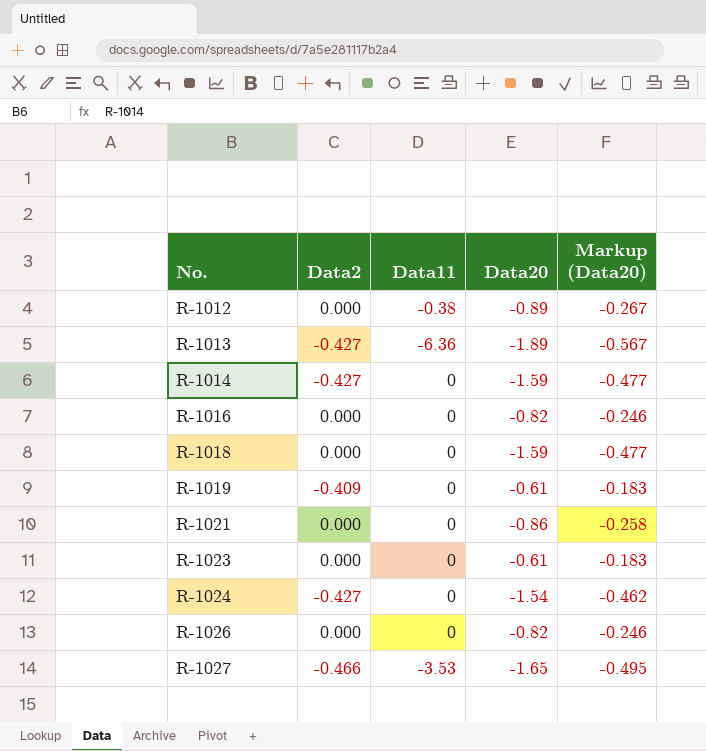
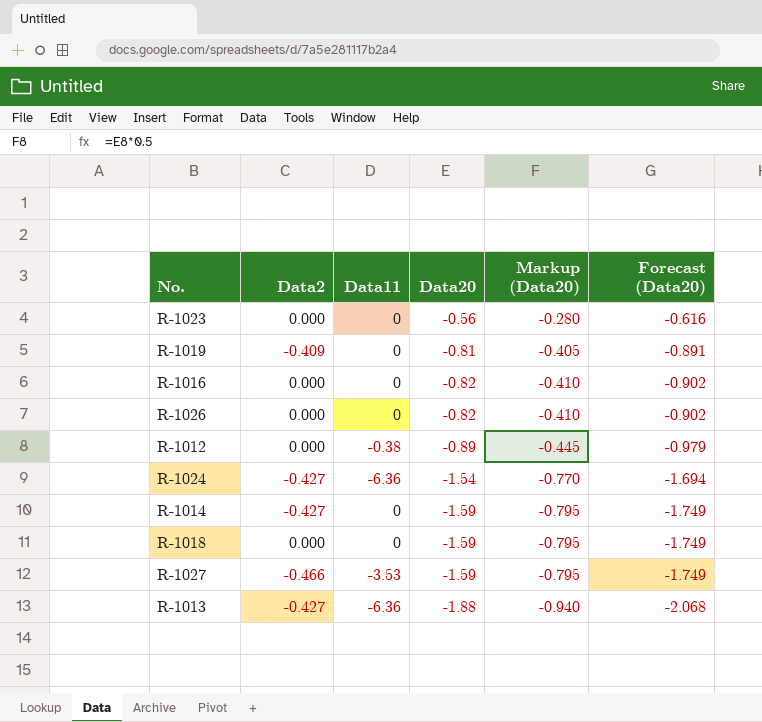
row order: No. ascending -> Data20 descending
column Markup (Data20) | formula: [Data20] * 0.3 -> [Data20] * 0.5
column Forecast (Data20) | formula: none -> [Data20] * 1.1
row R-1021: 0.000 | 0 | -0.86 | -0.258 -> none
R-1023 | Data20: -0.61 -> -0.56
R-1019 | Data20: -0.61 -> -0.81
R-1024 | Data11: 0 -> -6.36
R-1027 | Data20: -1.65 -> -1.59
R-1013 | Data20: -1.89 -> -1.88

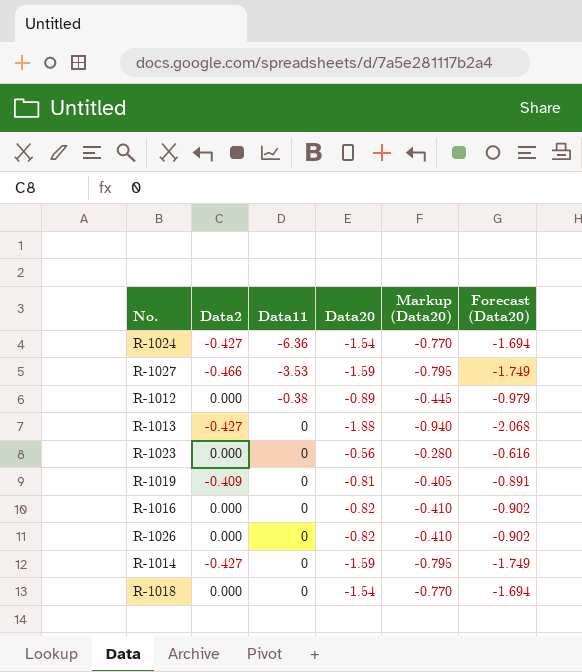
row order: Data20 descending -> Data11 ascending
R-1013 | Data11: -6.36 -> 0
R-1018 | Data20: -1.59 -> -1.54
R-1018 | Markup (Data20): -0.795 -> -0.770
R-1018 | Forecast (Data20): -1.749 -> -1.694

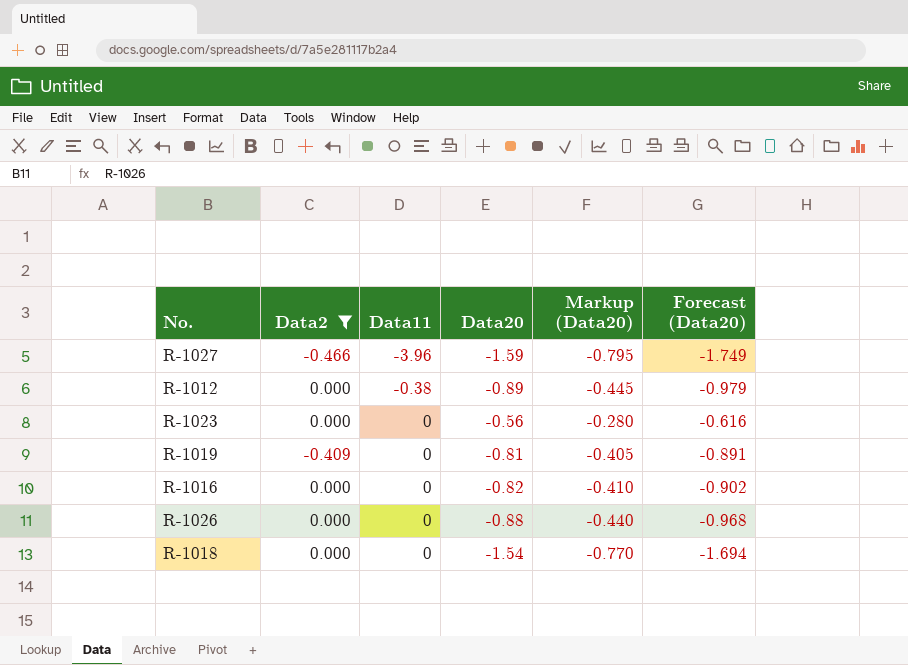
filter: none -> Data2 != -0.427
R-1027 | Data11: -3.53 -> -3.96
R-1026 | Data20: -0.82 -> -0.88
R-1026 | Markup (Data20): -0.410 -> -0.440
R-1026 | Forecast (Data20): -0.902 -> -0.968

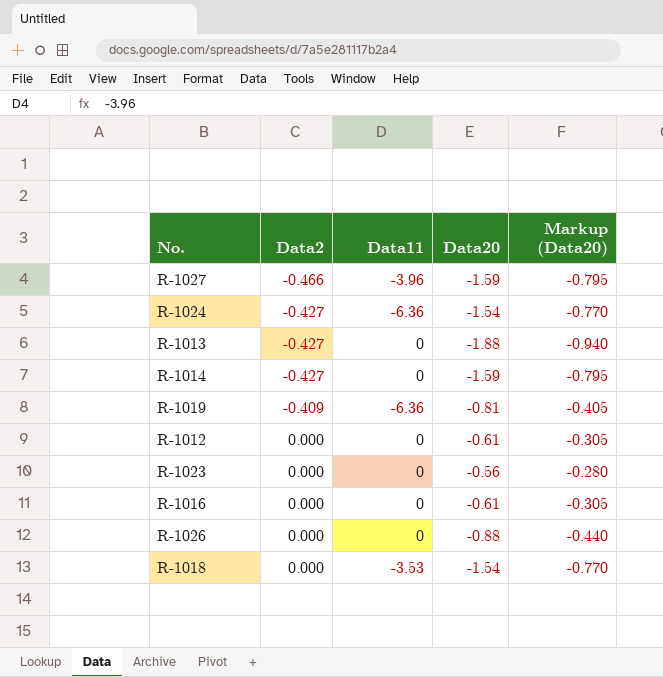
filter: Data2 != -0.427 -> none
row order: Data11 ascending -> Data2 ascending
column Forecast (Data20) | formula: [Data20] * 1.1 -> none
R-1019 | Data11: 0 -> -6.36
R-1012 | Data11: -0.38 -> 0
R-1012 | Data20: -0.89 -> -0.61
R-1012 | Markup (Data20): -0.445 -> -0.305
R-1016 | Data20: -0.82 -> -0.61
R-1016 | Markup (Data20): -0.410 -> -0.305
R-1018 | Data11: 0 -> -3.53

